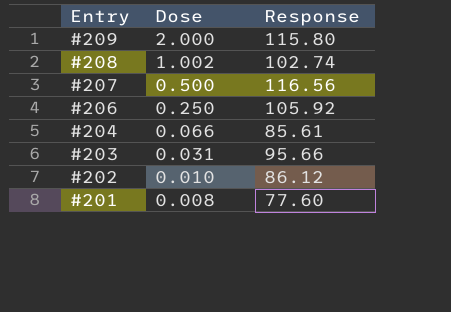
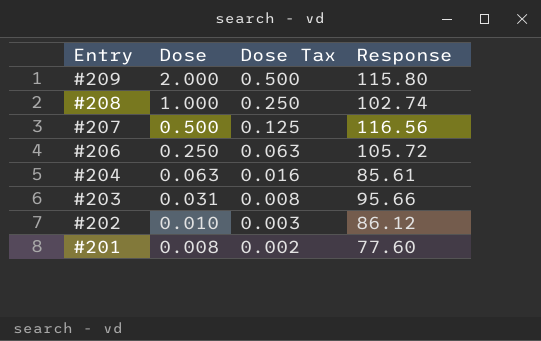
column Dose Tax | formula: none -> [Dose] * 0.25
#208 | Dose: 1.002 -> 1.000
#206 | Response: 105.92 -> 105.72
#204 | Dose: 0.066 -> 0.063

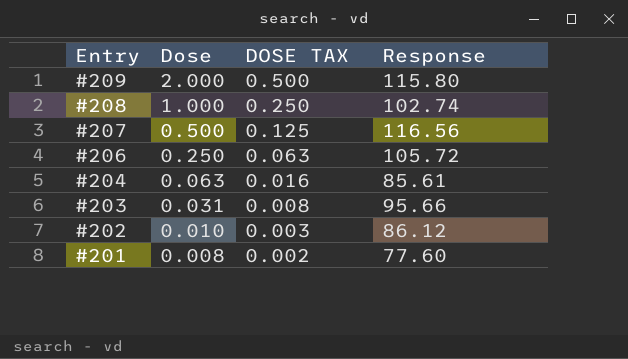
column name: Dose Tax -> DOSE TAX

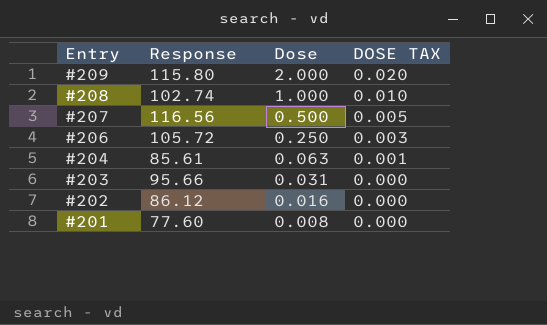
column Response | position: 4 -> 2
column DOSE TAX | formula: [Dose] * 0.25 -> [Dose] * 0.01
#202 | Dose: 0.010 -> 0.016

